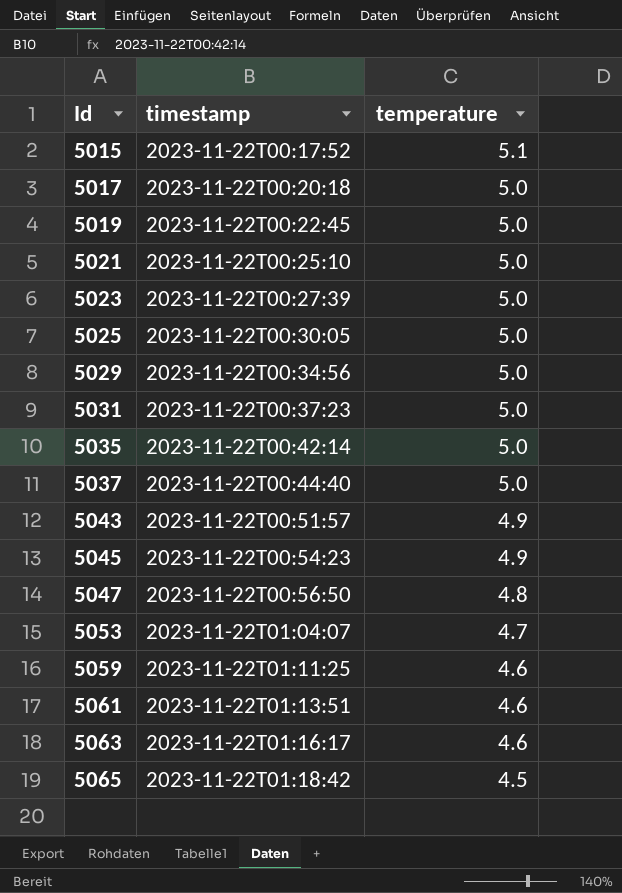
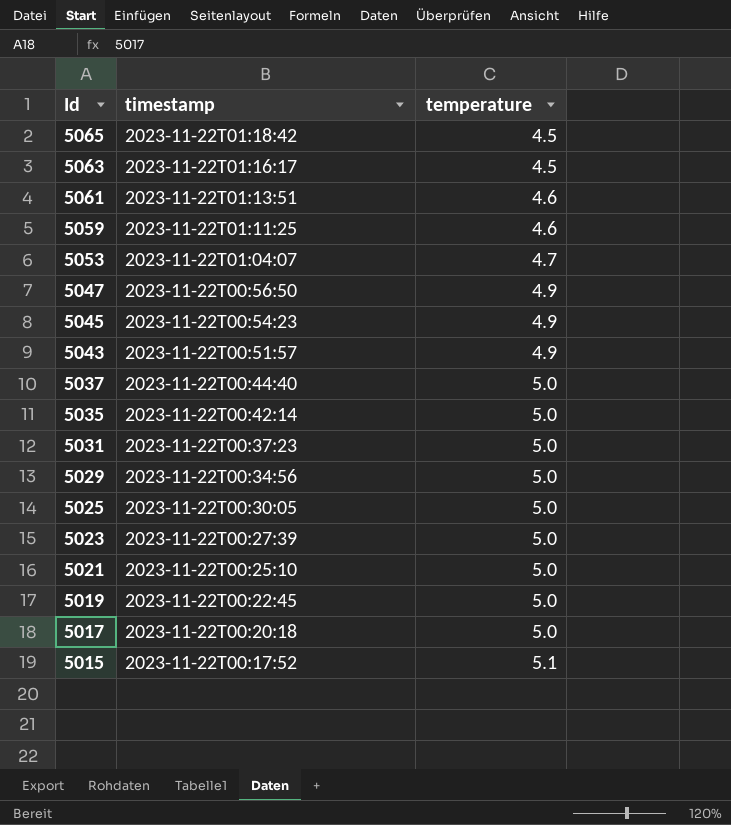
row order: Id ascending -> Id descending
5063 | temperature: 4.6 -> 4.5
5047 | temperature: 4.8 -> 4.9

